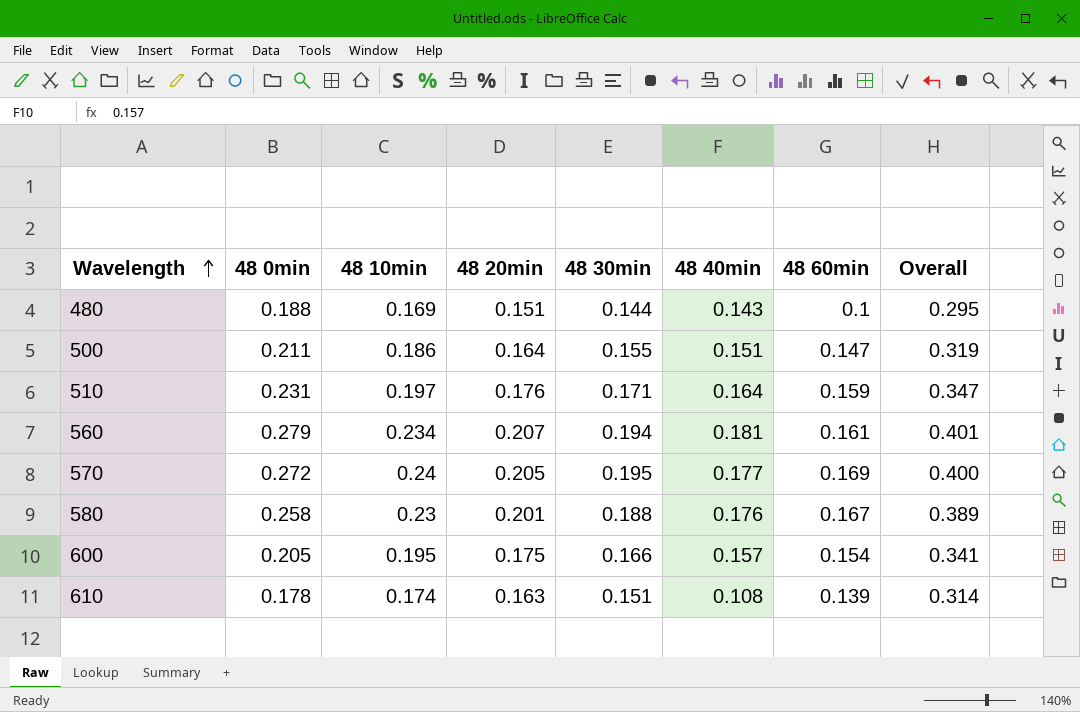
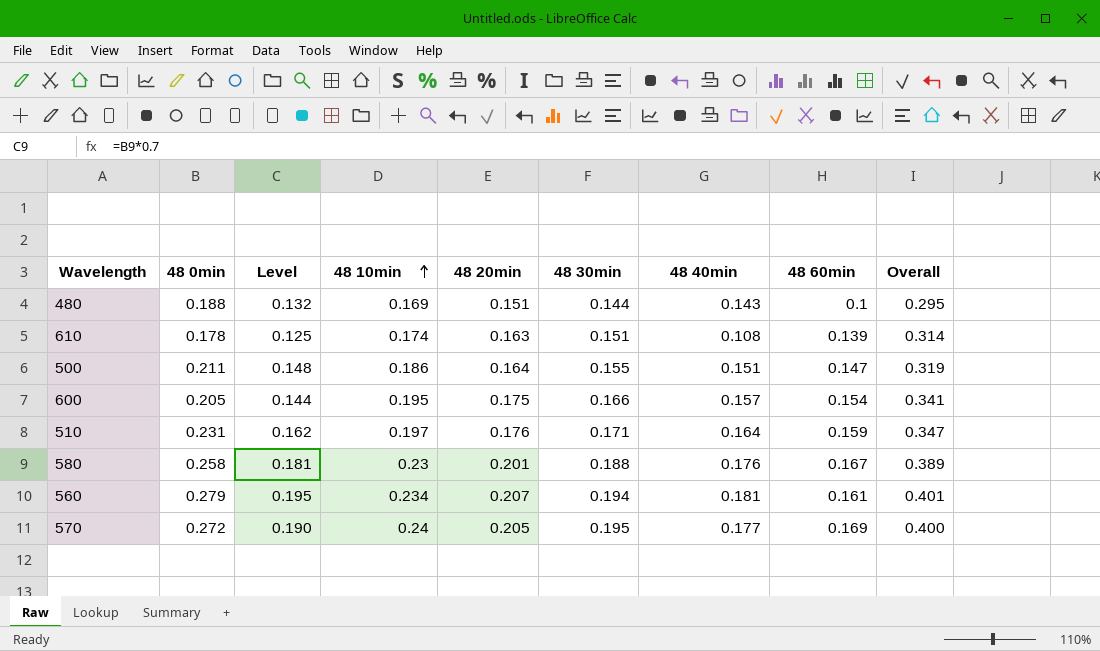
row order: Wavelength ascending -> 48 10min ascending
column Level | formula: none -> [48 0min] * 0.7

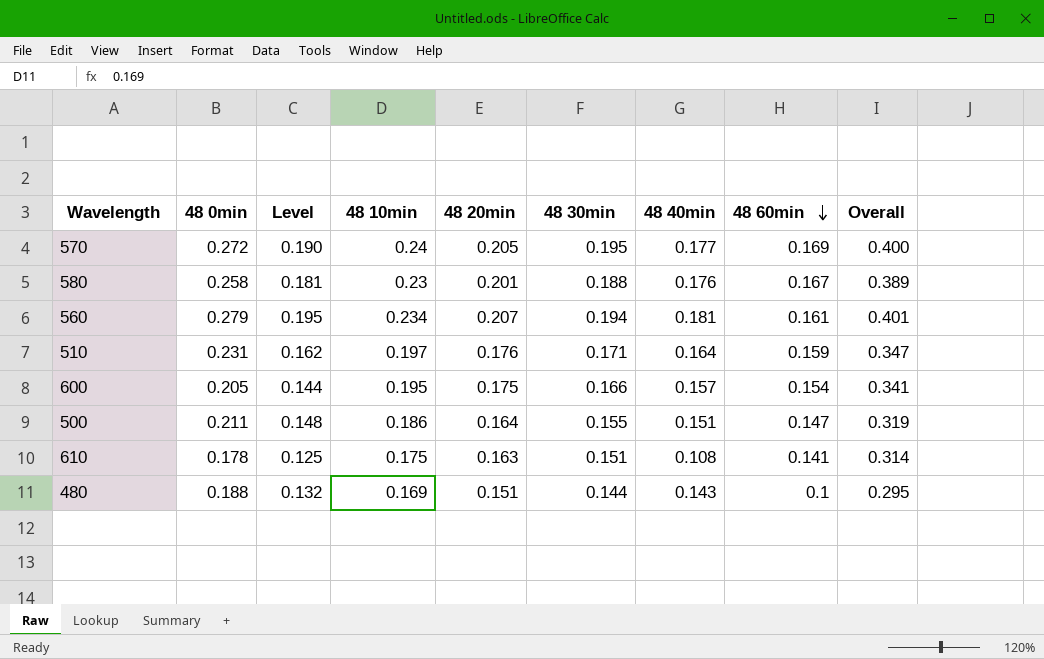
row order: 48 10min ascending -> 48 60min descending
610 | 48 10min: 0.174 -> 0.175
610 | 48 60min: 0.139 -> 0.141

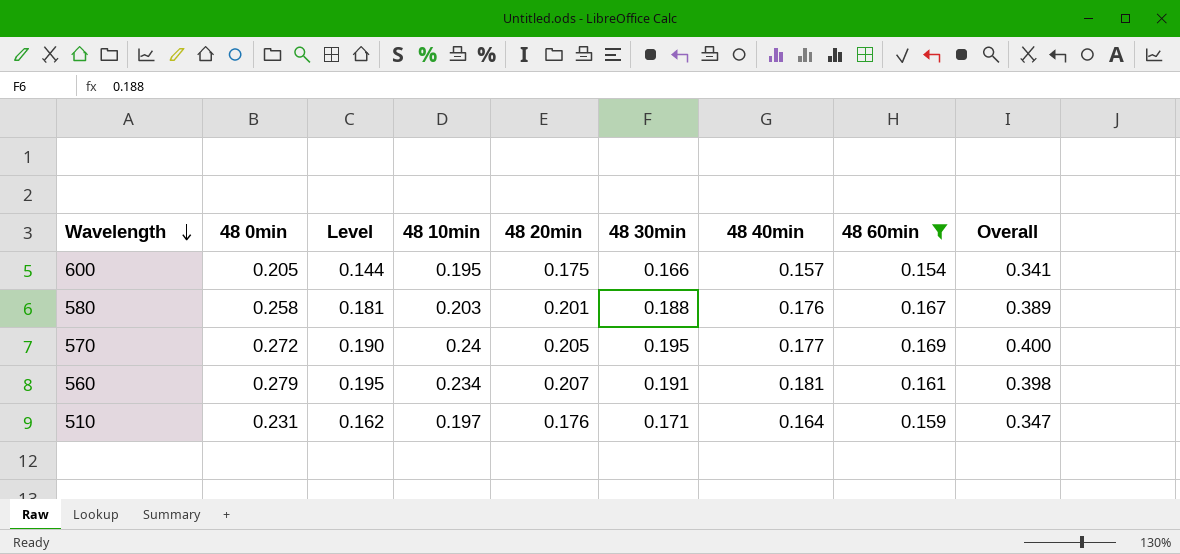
filter: none -> 48 60min >= 0.154
row order: 48 60min descending -> Wavelength descending
580 | 48 10min: 0.23 -> 0.203
560 | 48 30min: 0.194 -> 0.191
560 | Overall: 0.401 -> 0.398

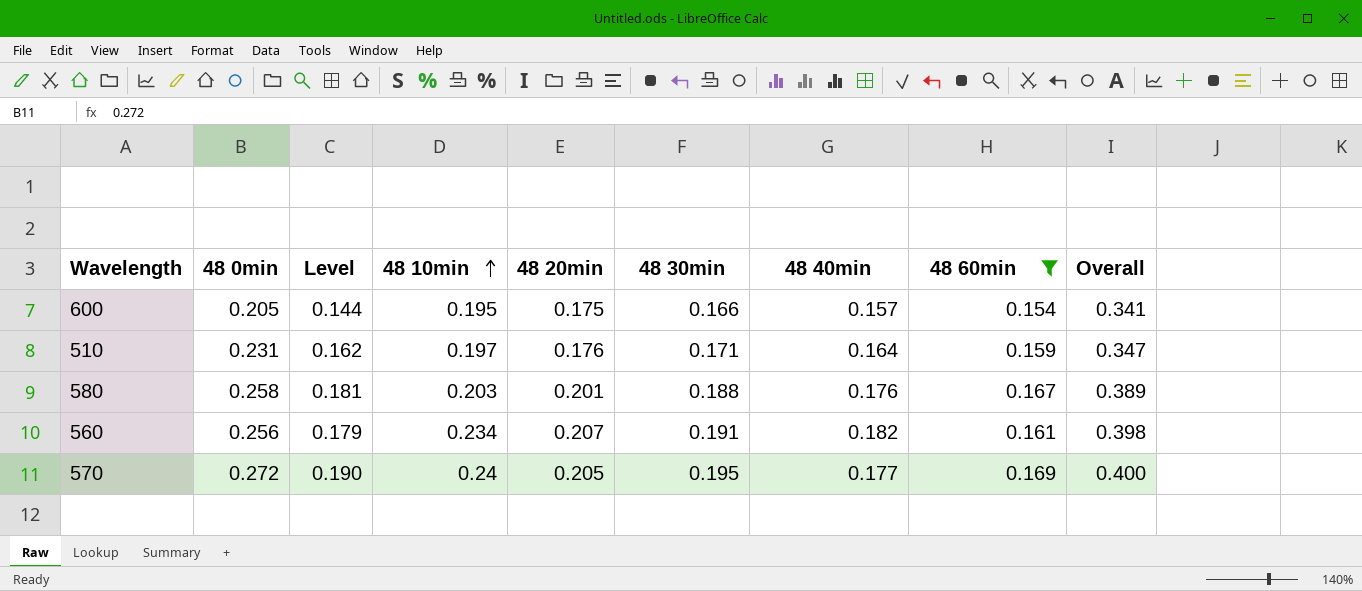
row order: Wavelength descending -> 48 10min ascending
560 | 48 0min: 0.279 -> 0.256
560 | Level: 0.195 -> 0.179
560 | 48 40min: 0.181 -> 0.182

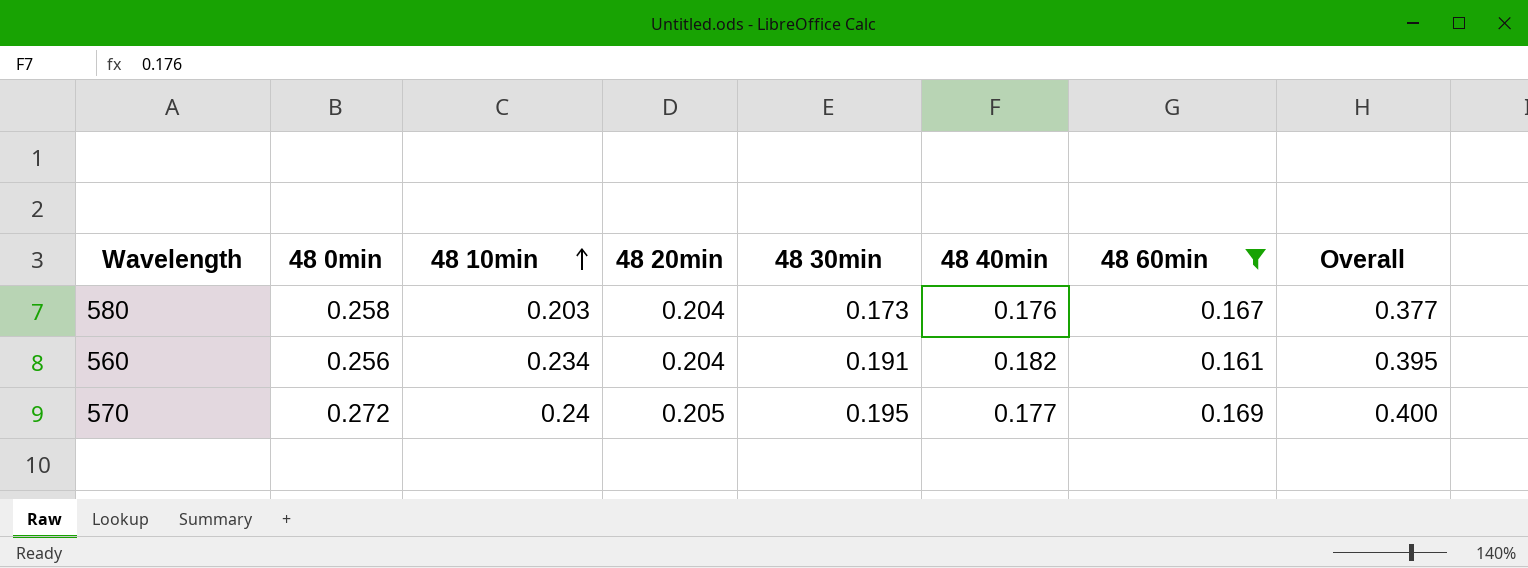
column Level | formula: [48 0min] * 0.7 -> none
row 600: 0.205 | 0.144 | 0.195 | 0.175 | 0.166 | 0.157 | 0.154 | 0.341 -> none
row 510: 0.231 | 0.162 | 0.197 | 0.176 | 0.171 | 0.164 | 0.159 | 0.347 -> none
580 | 48 20min: 0.201 -> 0.204
580 | 48 30min: 0.188 -> 0.173
580 | Overall: 0.389 -> 0.377
560 | 48 20min: 0.207 -> 0.204
560 | Overall: 0.398 -> 0.395

